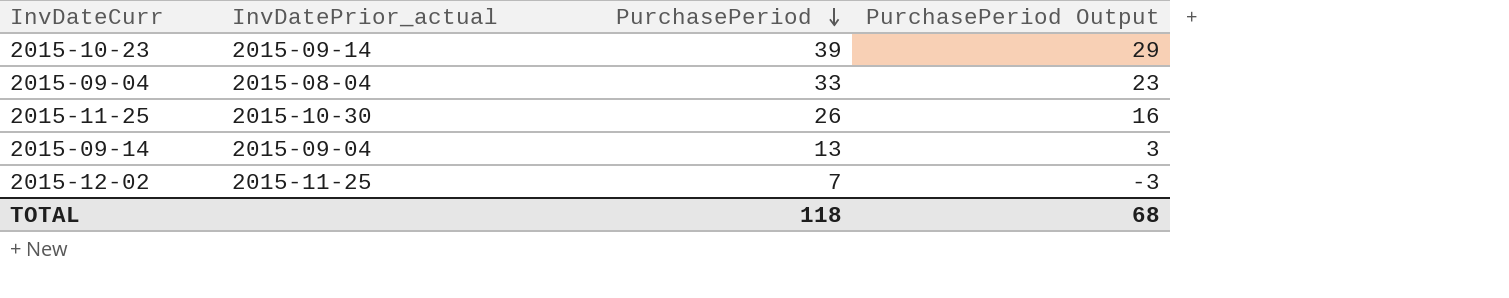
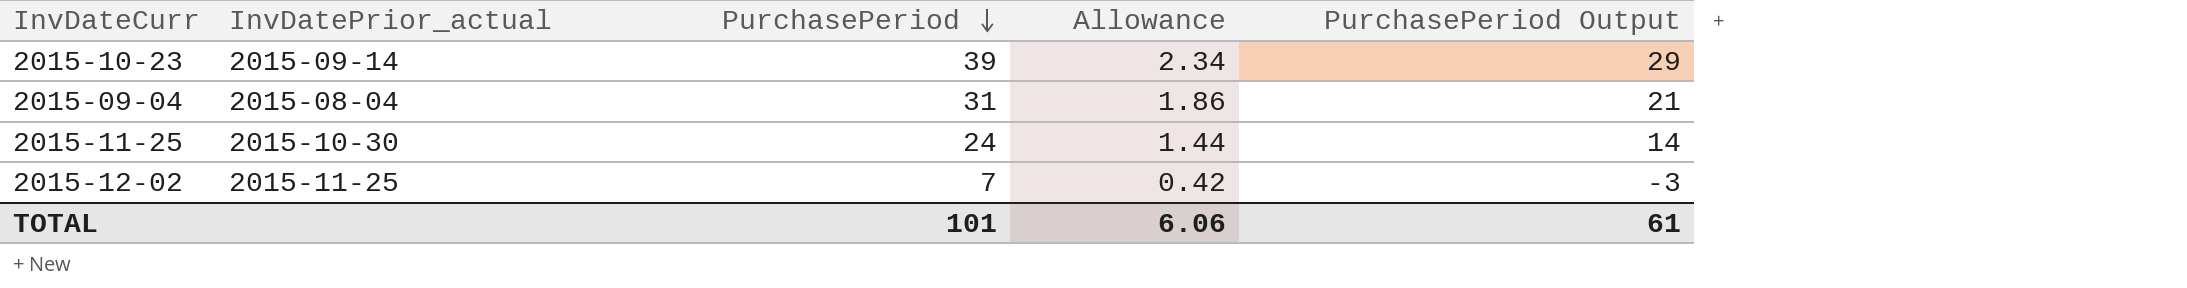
column Allowance | formula: none -> [PurchasePeriod] * 0.06
row 2015-09-14: 2015-09-04 | 13 | 3 -> none
2015-09-04 | PurchasePeriod: 33 -> 31
2015-09-04 | PurchasePeriod Output: 23 -> 21
2015-11-25 | PurchasePeriod: 26 -> 24
2015-11-25 | PurchasePeriod Output: 16 -> 14
TOTAL | PurchasePeriod: 118 -> 101
TOTAL | PurchasePeriod Output: 68 -> 61

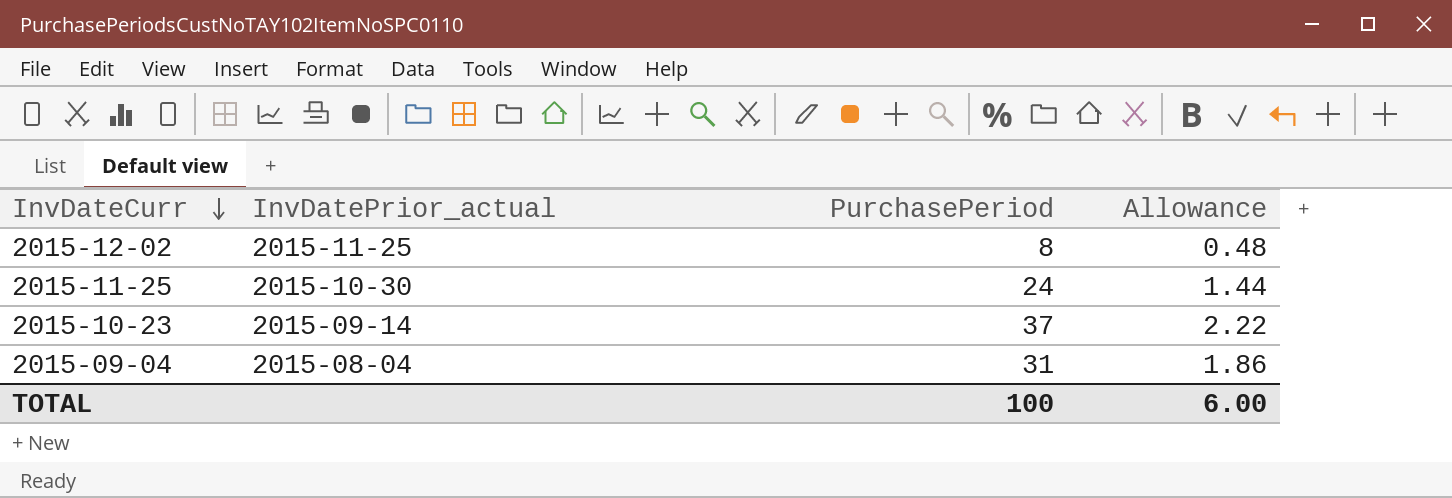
row order: PurchasePeriod descending -> InvDateCurr descending
column PurchasePeriod Output | formula: [PurchasePeriod] - 10 -> none
2015-12-02 | PurchasePeriod: 7 -> 8
2015-12-02 | Allowance: 0.42 -> 0.48
2015-10-23 | PurchasePeriod: 39 -> 37
2015-10-23 | Allowance: 2.34 -> 2.22
TOTAL | PurchasePeriod: 101 -> 100
TOTAL | Allowance: 6.06 -> 6.00

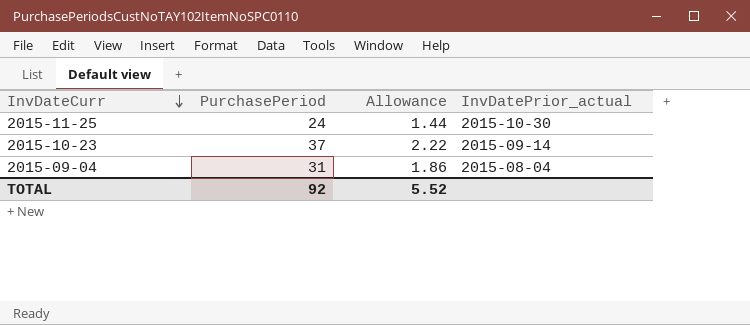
column InvDatePrior_actual | position: 2 -> 4
row 2015-12-02: 2015-11-25 | 8 | 0.48 -> none
TOTAL | PurchasePeriod: 100 -> 92
TOTAL | Allowance: 6.00 -> 5.52

